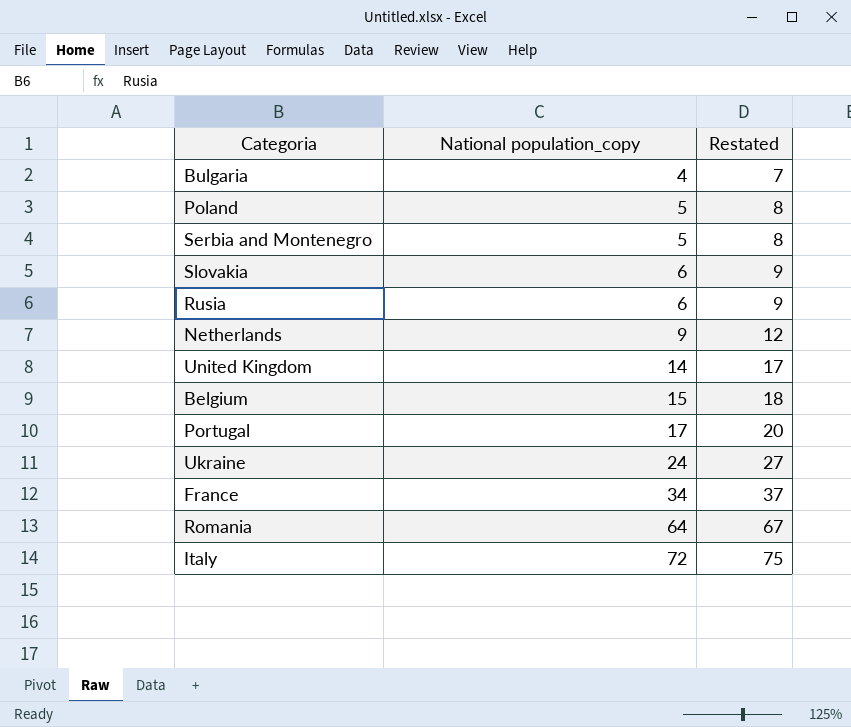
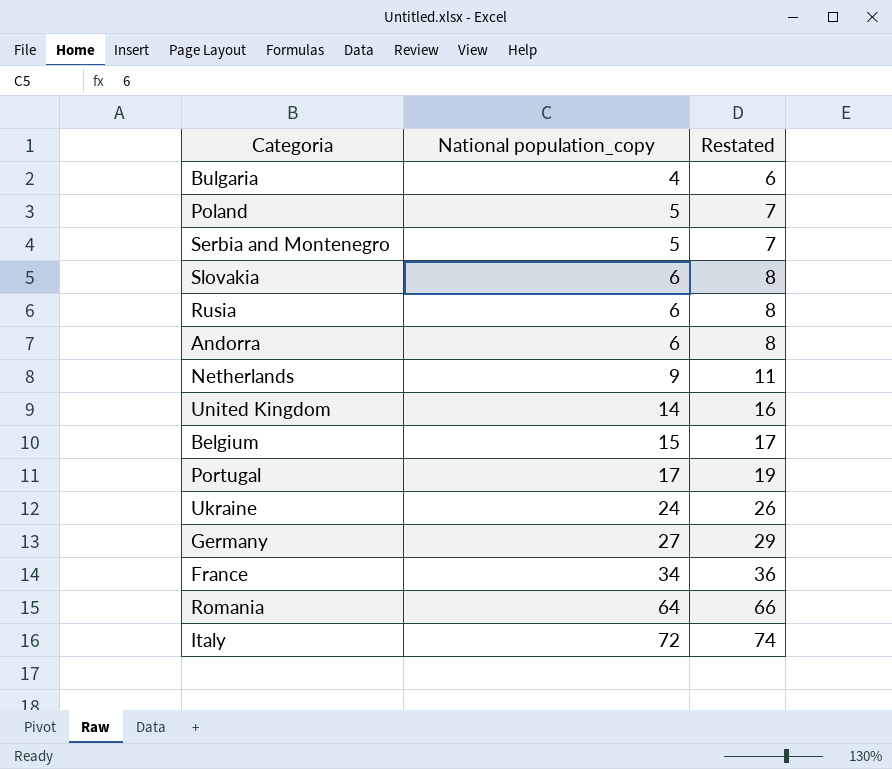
column Restated | formula: [National population_copy] + 3 -> [National population_copy] + 2
row Andorra: none -> 6 | 8
row Germany: none -> 27 | 29

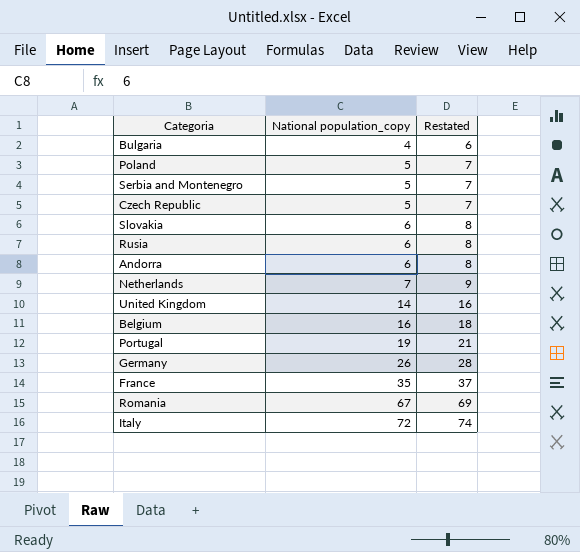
row Ukraine: 24 | 26 -> none
row Czech Republic: none -> 5 | 7
Netherlands | National population_copy: 9 -> 7
Netherlands | Restated: 11 -> 9
Belgium | National population_copy: 15 -> 16
Belgium | Restated: 17 -> 18
Portugal | National population_copy: 17 -> 19
Portugal | Restated: 19 -> 21
Germany | National population_copy: 27 -> 26
Germany | Restated: 29 -> 28
France | National population_copy: 34 -> 35
France | Restated: 36 -> 37
Romania | National population_copy: 64 -> 67
Romania | Restated: 66 -> 69

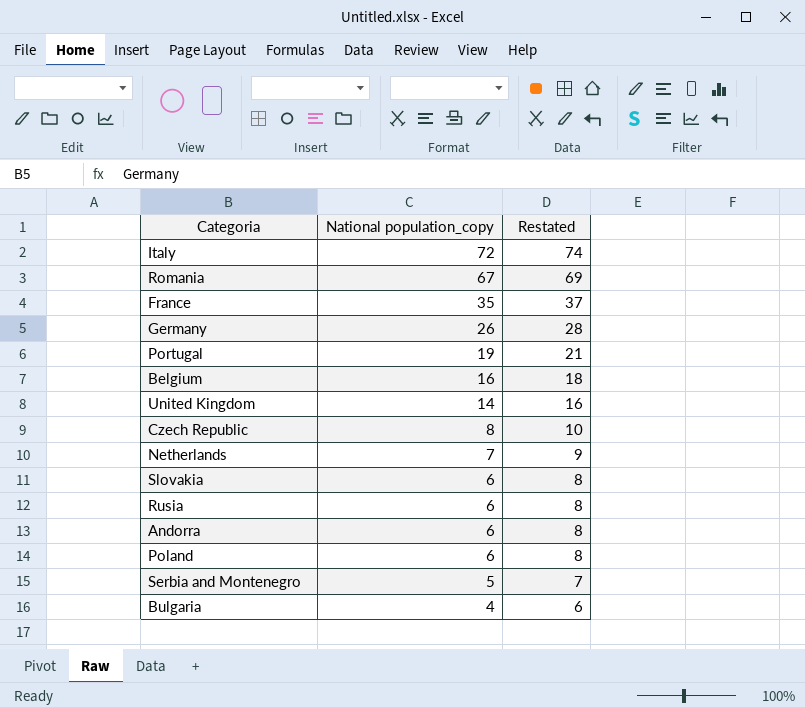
row order: National population_copy ascending -> National population_copy descending
Czech Republic | National population_copy: 5 -> 8
Czech Republic | Restated: 7 -> 10
Poland | National population_copy: 5 -> 6
Poland | Restated: 7 -> 8

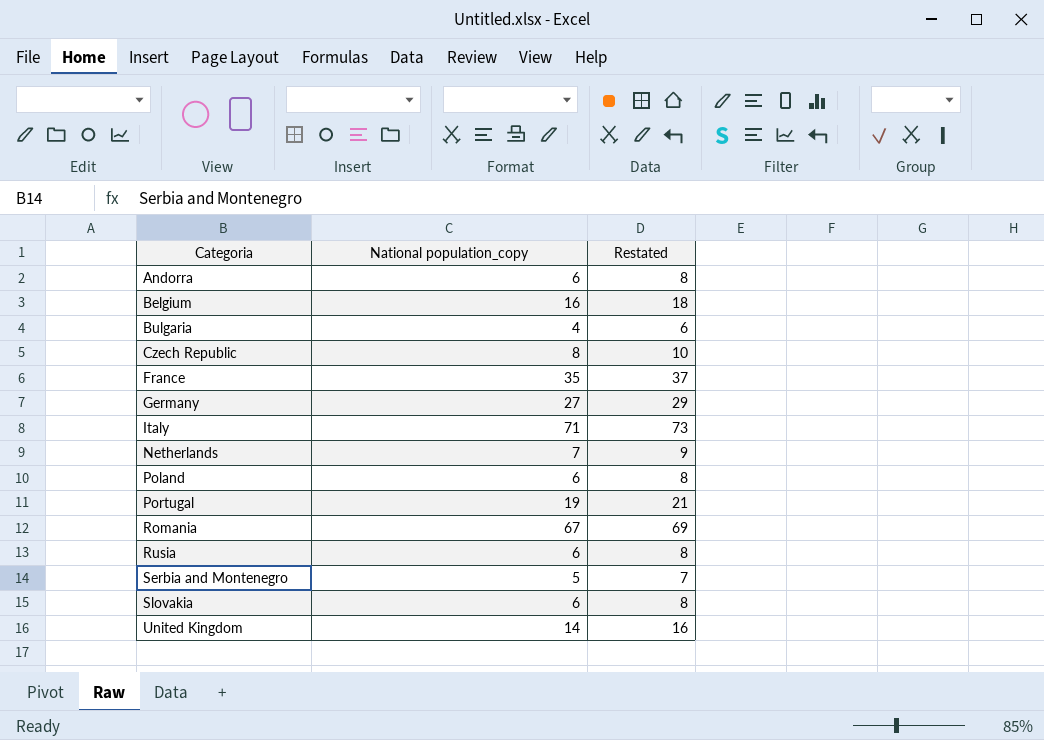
row order: National population_copy descending -> Categoria ascending
Germany | National population_copy: 26 -> 27
Germany | Restated: 28 -> 29
Italy | National population_copy: 72 -> 71
Italy | Restated: 74 -> 73

